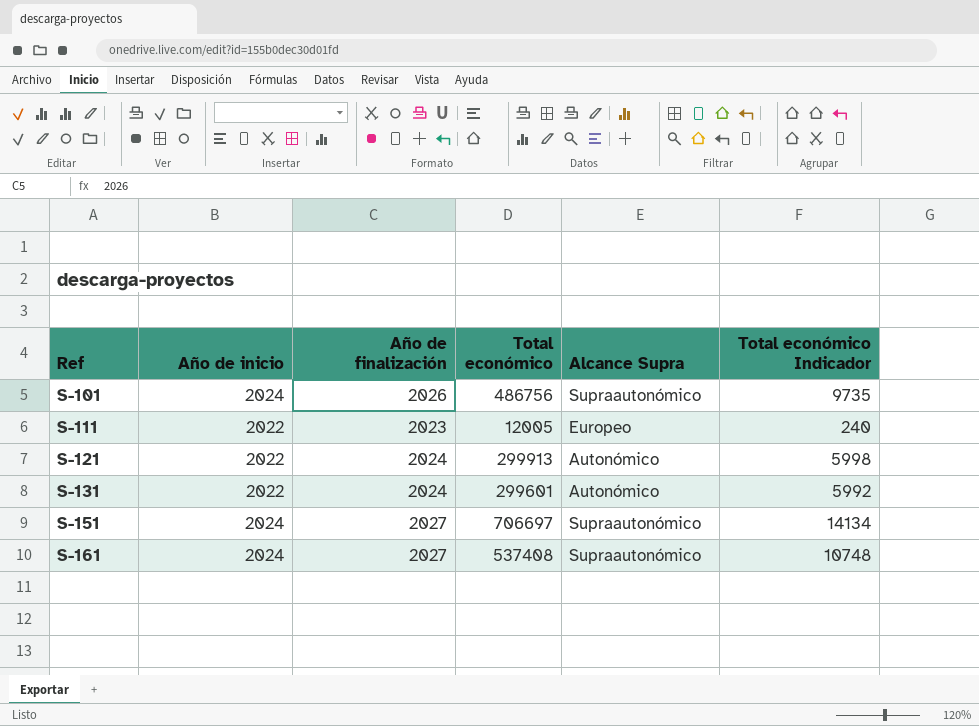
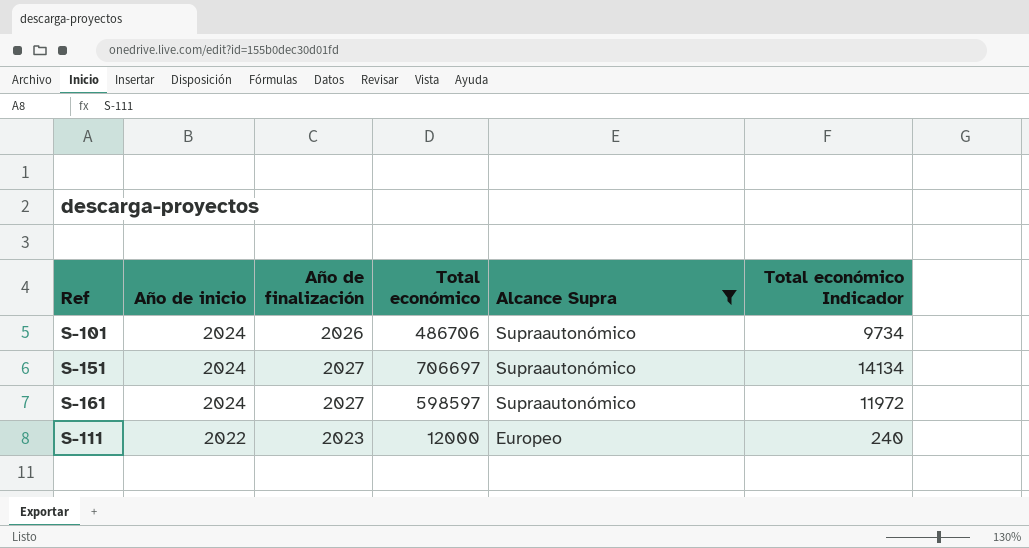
filter: none -> Alcance Supra != Autonómico
row order: Ref ascending -> Año de inicio descending
S-101 | Total económico: 486756 -> 486706
S-101 | Total económico Indicador: 9735 -> 9734
S-161 | Total económico: 537408 -> 598597
S-161 | Total económico Indicador: 10748 -> 11972
S-111 | Total económico: 12005 -> 12000

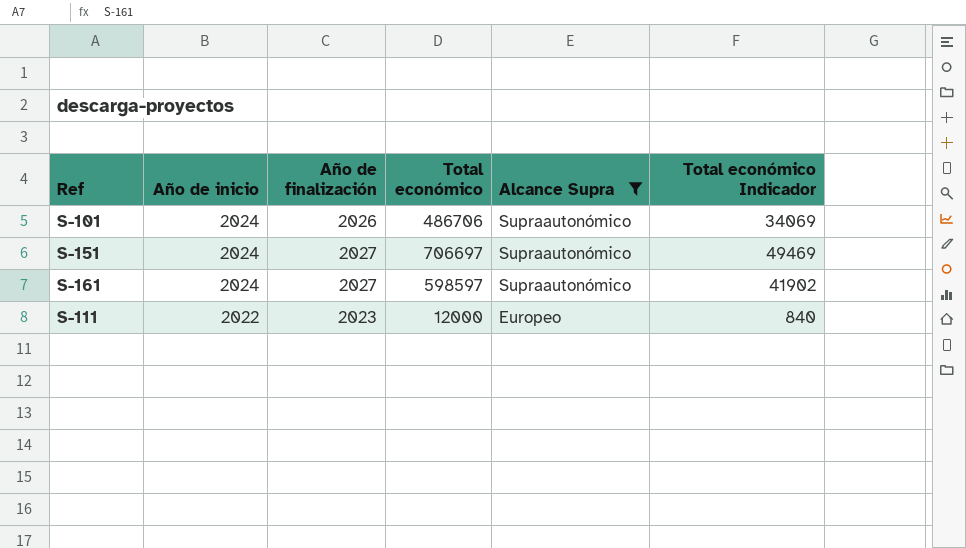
column Total económico Indicador | formula: [Total económico] * 0,02 -> [Total económico] * 0,07

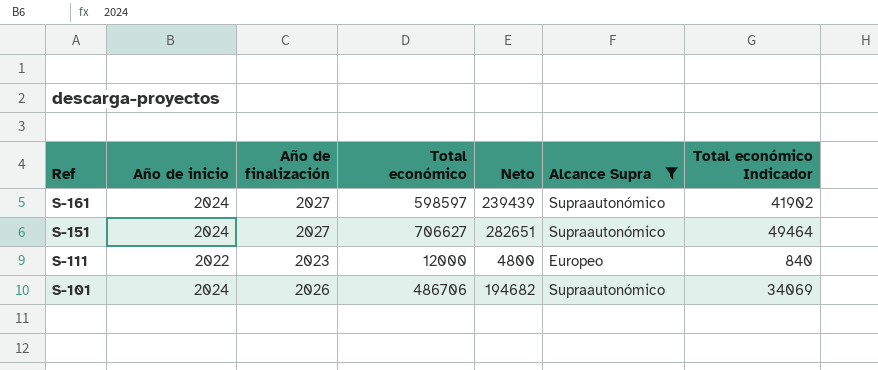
row order: Año de inicio descending -> Ref descending
column Neto | formula: none -> [Total económico] * 0,4
S-151 | Total económico: 706697 -> 706627
S-151 | Total económico Indicador: 49469 -> 49464

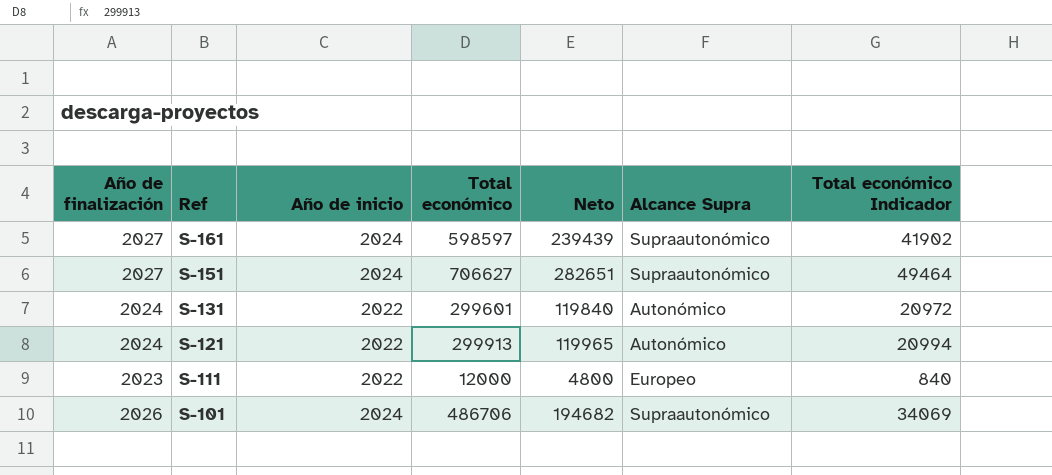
filter: Alcance Supra != Autonómico -> none
column Año de finalización | position: 3 -> 1

